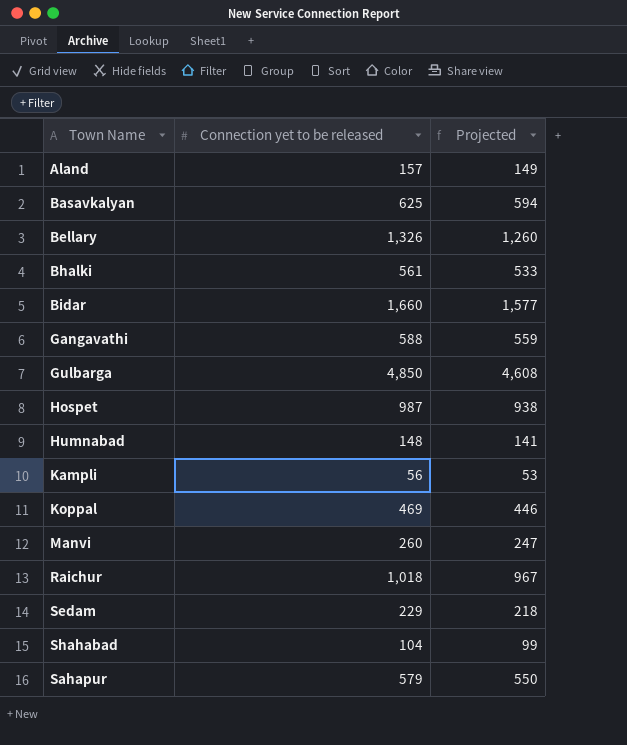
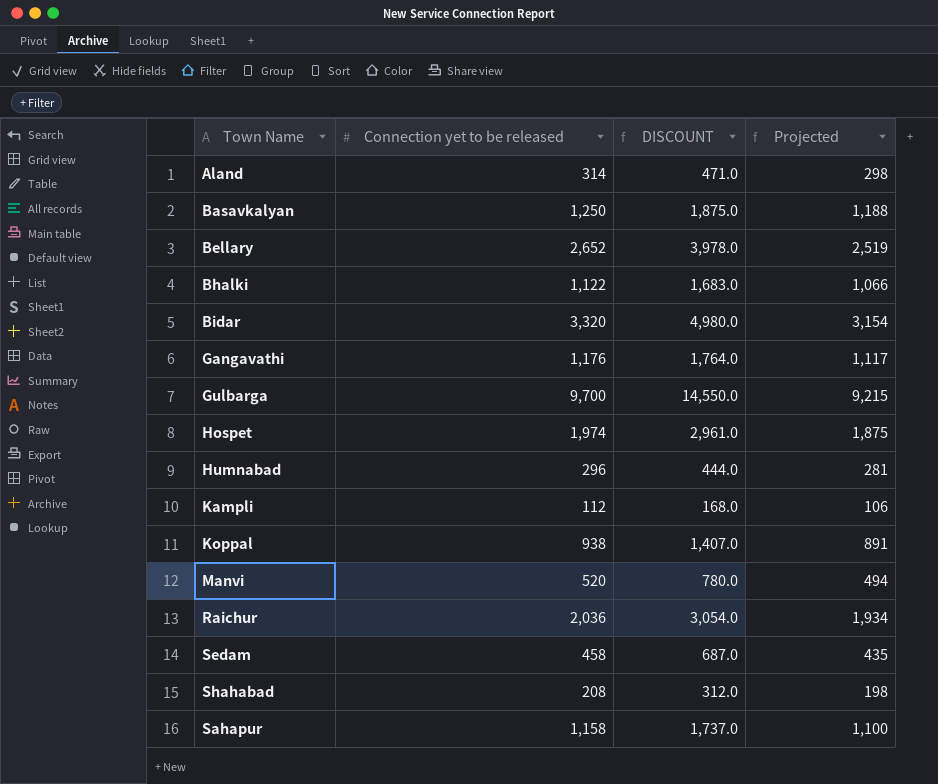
column DISCOUNT | formula: none -> [Connection yet to be released] * 1.5
Aland | Connection yet to be released: 157 -> 314
Aland | Projected: 149 -> 298
Basavkalyan | Connection yet to be released: 625 -> 1,250
Basavkalyan | Projected: 594 -> 1,188
Bellary | Connection yet to be released: 1,326 -> 2,652
Bellary | Projected: 1,260 -> 2,519
Bhalki | Connection yet to be released: 561 -> 1,122
Bhalki | Projected: 533 -> 1,066
Bidar | Connection yet to be released: 1,660 -> 3,320
Bidar | Projected: 1,577 -> 3,154
Gangavathi | Connection yet to be released: 588 -> 1,176
Gangavathi | Projected: 559 -> 1,117
Gulbarga | Connection yet to be released: 4,850 -> 9,700
Gulbarga | Projected: 4,608 -> 9,215
Hospet | Connection yet to be released: 987 -> 1,974
Hospet | Projected: 938 -> 1,875
Humnabad | Connection yet to be released: 148 -> 296
Humnabad | Projected: 141 -> 281
Kampli | Connection yet to be released: 56 -> 112
Kampli | Projected: 53 -> 106
Koppal | Connection yet to be released: 469 -> 938
Koppal | Projected: 446 -> 891
Manvi | Connection yet to be released: 260 -> 520
Manvi | Projected: 247 -> 494
Raichur | Connection yet to be released: 1,018 -> 2,036
Raichur | Projected: 967 -> 1,934
Sedam | Connection yet to be released: 229 -> 458
Sedam | Projected: 218 -> 435
Shahabad | Connection yet to be released: 104 -> 208
Shahabad | Projected: 99 -> 198
Sahapur | Connection yet to be released: 579 -> 1,158
Sahapur | Projected: 550 -> 1,100

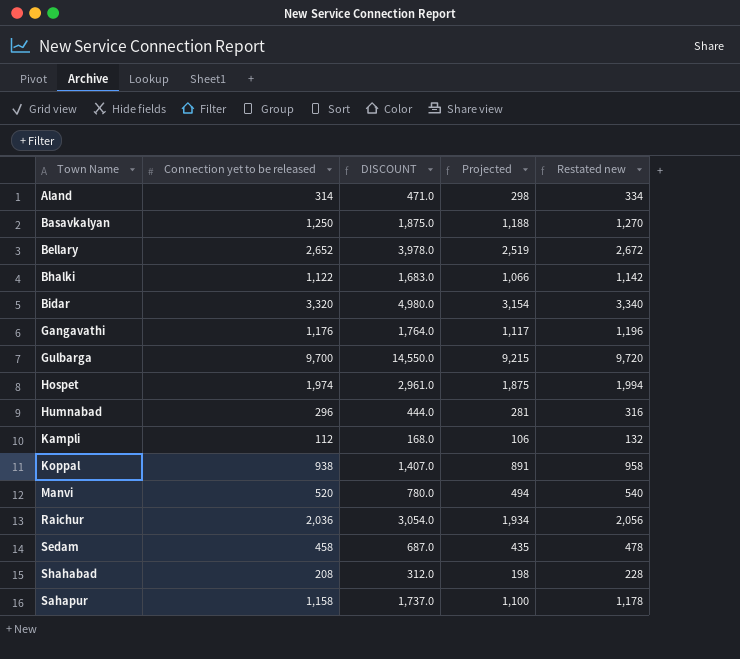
column Restated new | formula: none -> [Connection yet to be released] + 20

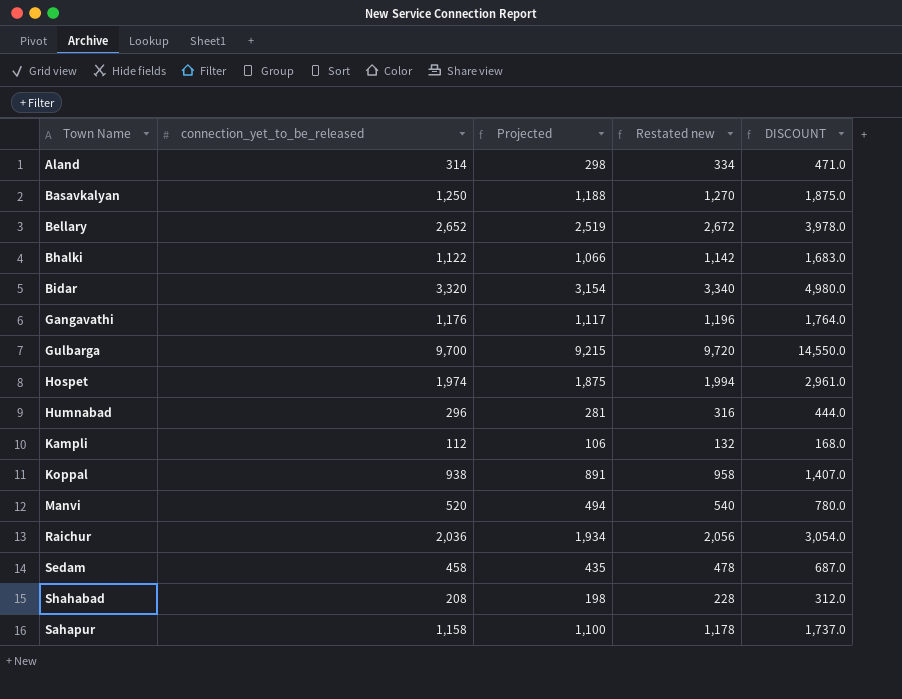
column name: Connection yet to be released -> connection_yet_to_be_released
column DISCOUNT | position: 3 -> 5

